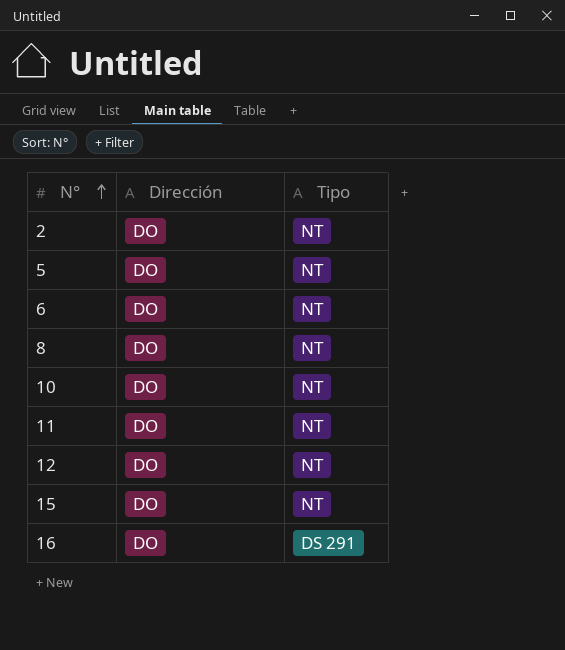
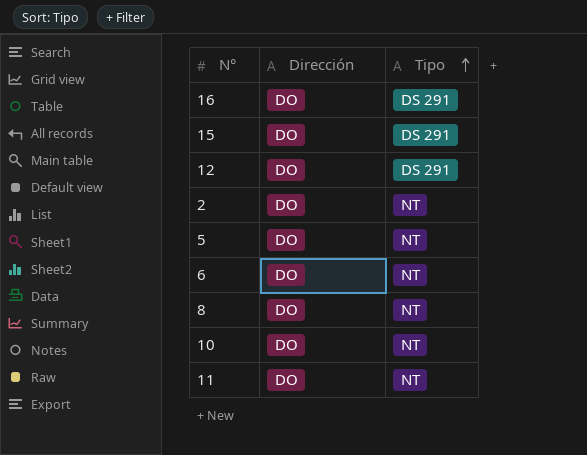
row order: N° ascending -> Tipo ascending
15 | Tipo: NT -> DS 291
12 | Tipo: NT -> DS 291

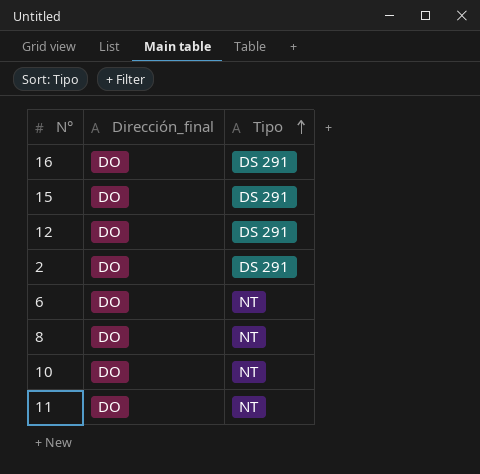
column name: Dirección -> Dirección_final
row 5: DO | NT -> none
2 | Tipo: NT -> DS 291

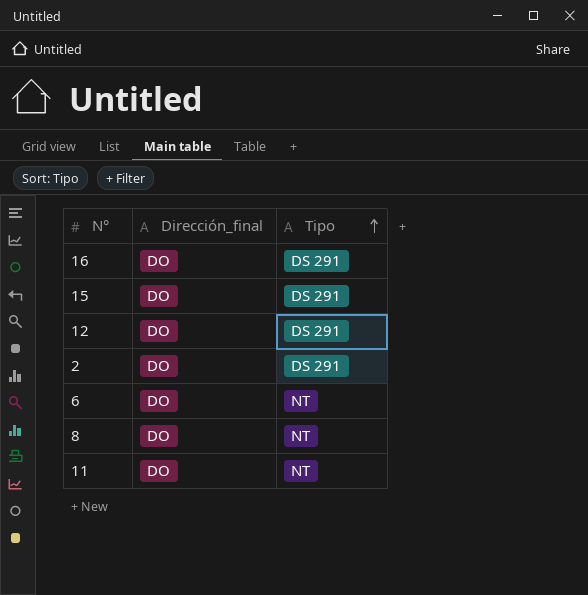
row 10: DO | NT -> none

